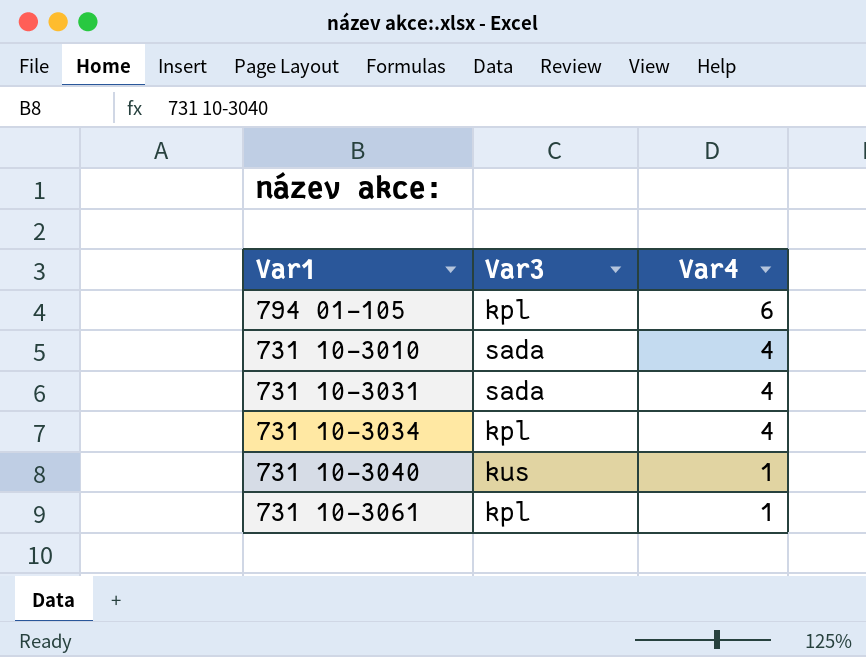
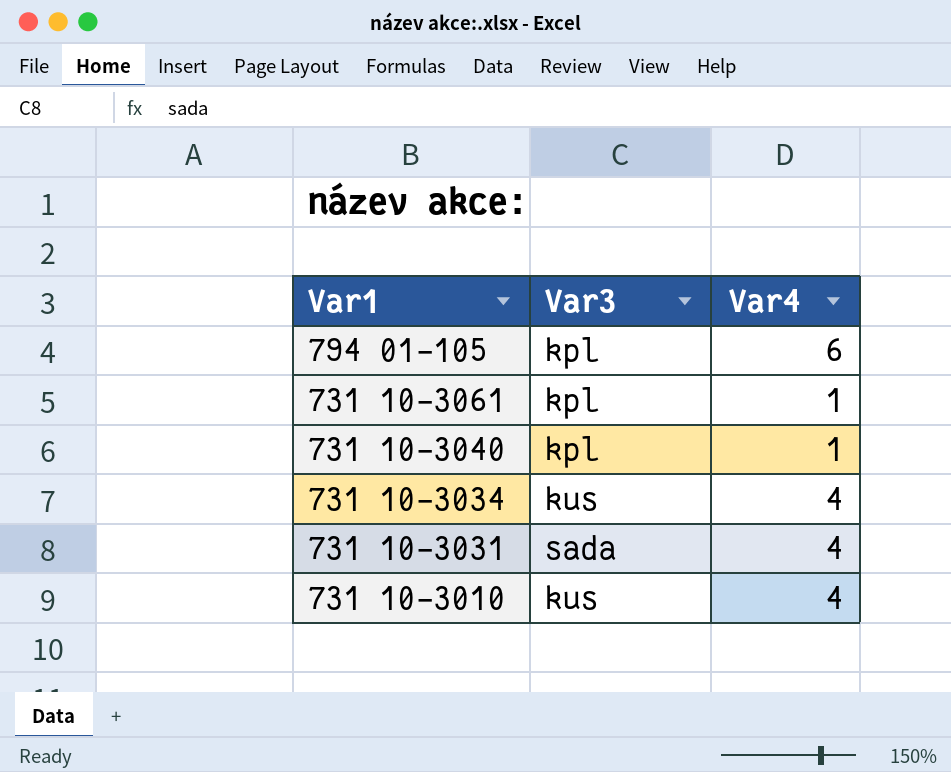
row order: Var4 descending -> Var1 descending
731 10-3040 | Var3: kus -> kpl
731 10-3034 | Var3: kpl -> kus
731 10-3010 | Var3: sada -> kus

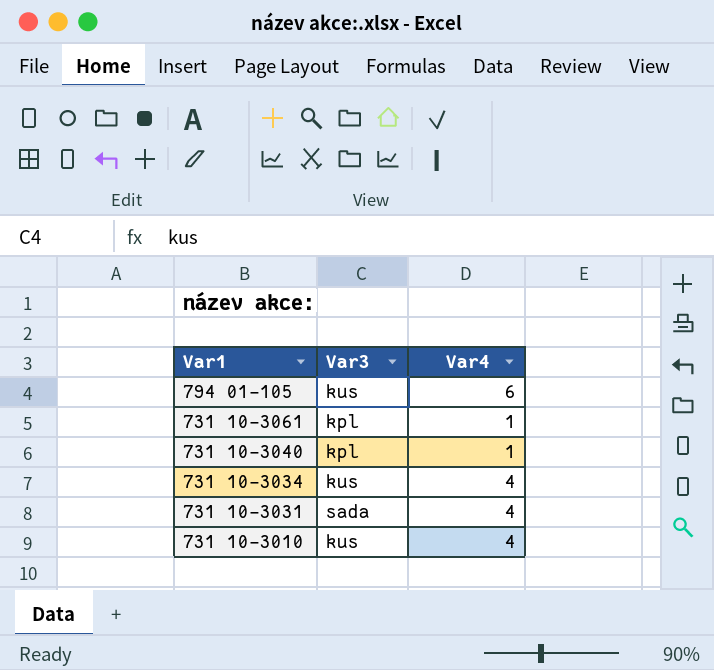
794 01-105 | Var3: kpl -> kus

